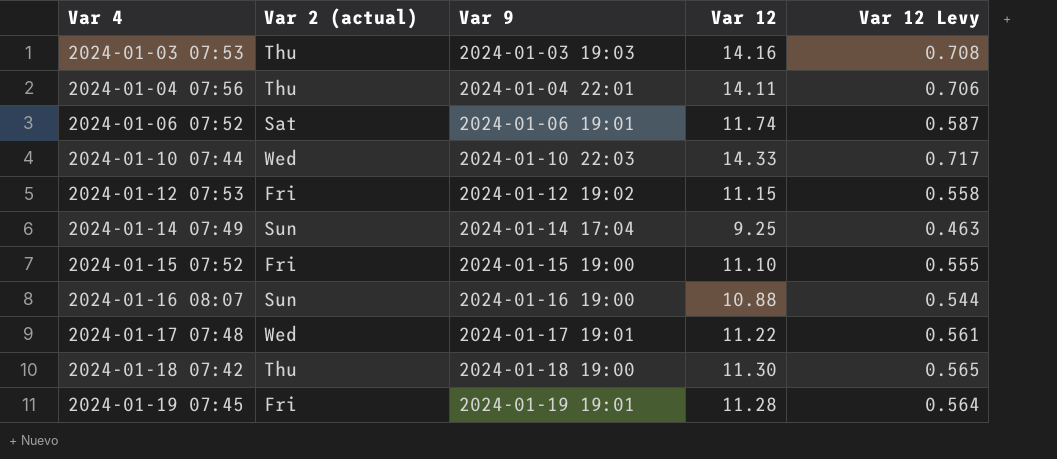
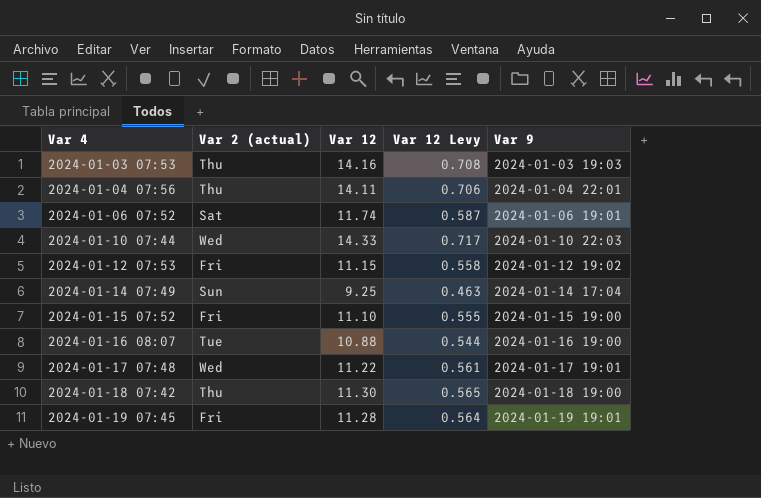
column Var 9 | position: 3 -> 5
2024-01-16 08:07 | Var 2 (actual): Sun -> Tue

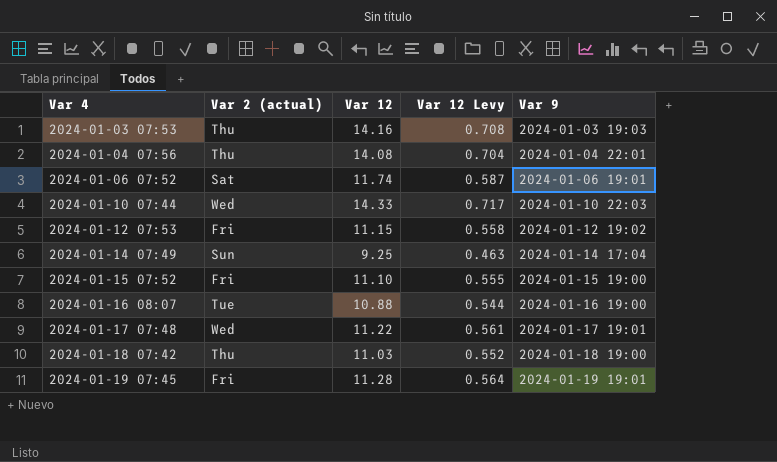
2024-01-04 07:56 | Var 12: 14.11 -> 14.08
2024-01-04 07:56 | Var 12 Levy: 0.706 -> 0.704
2024-01-18 07:42 | Var 12: 11.30 -> 11.03
2024-01-18 07:42 | Var 12 Levy: 0.565 -> 0.552

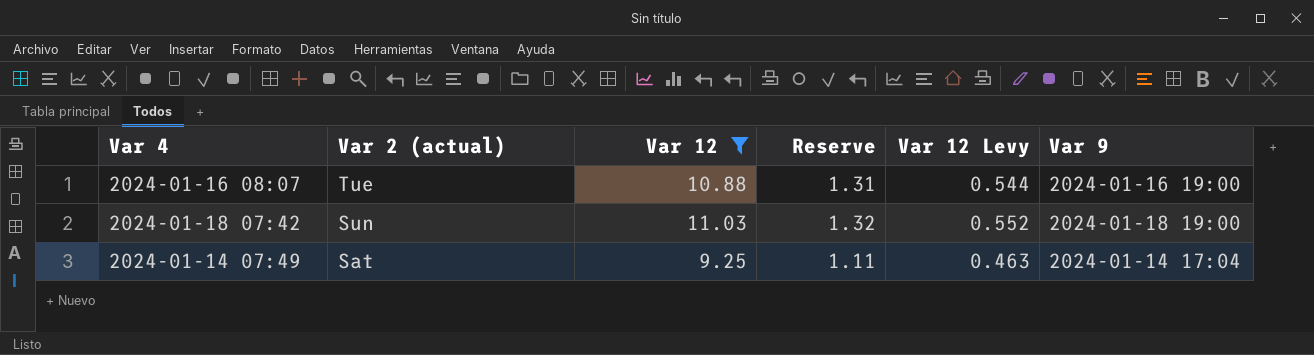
filter: none -> Var 12 <= 11.03
row order: Var 4 ascending -> Var 2 (actual) descending
column Reserve | formula: none -> [Var 12] * 0.12
2024-01-18 07:42 | Var 2 (actual): Thu -> Sun
2024-01-14 07:49 | Var 2 (actual): Sun -> Sat

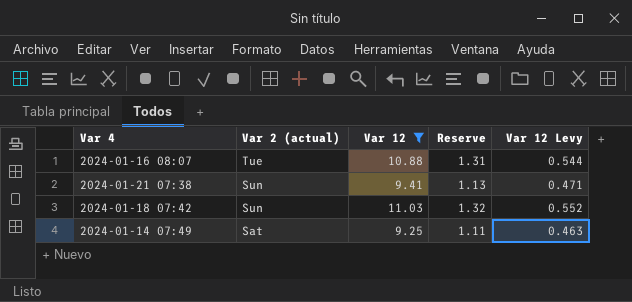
column Var 9 | position: 6 -> none
row 2024-01-21 07:38: none -> Sun | 9.41 | 1.13 | 0.471

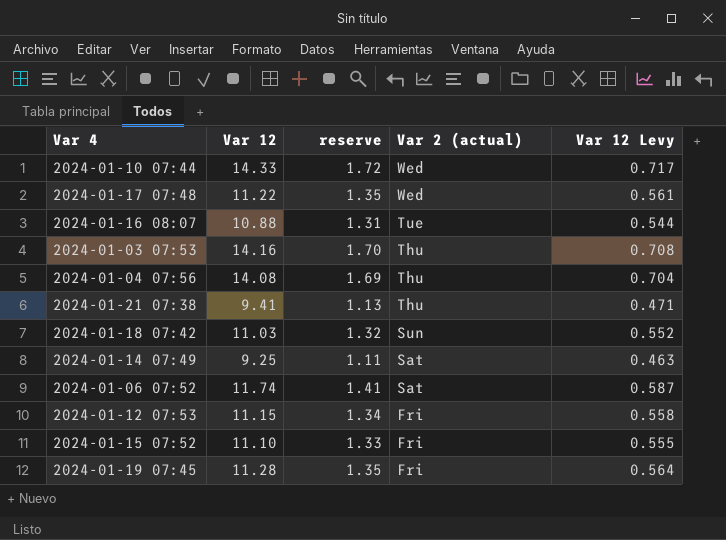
filter: Var 12 <= 11.03 -> none
column name: Reserve -> reserve
column Var 2 (actual) | position: 2 -> 4
2024-01-21 07:38 | Var 2 (actual): Sun -> Thu

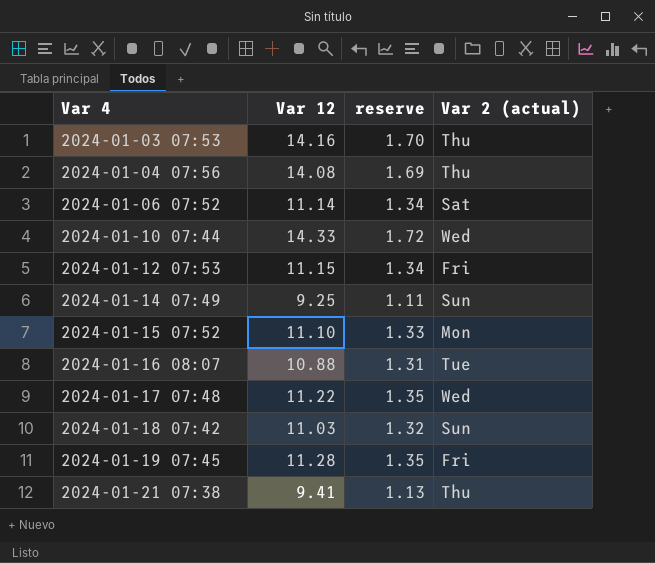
row order: Var 2 (actual) descending -> Var 4 ascending
column Var 12 Levy | formula: [Var 12] * 0.05 -> none
2024-01-06 07:52 | Var 12: 11.74 -> 11.14
2024-01-06 07:52 | reserve: 1.41 -> 1.34
2024-01-14 07:49 | Var 2 (actual): Sat -> Sun
2024-01-15 07:52 | Var 2 (actual): Fri -> Mon

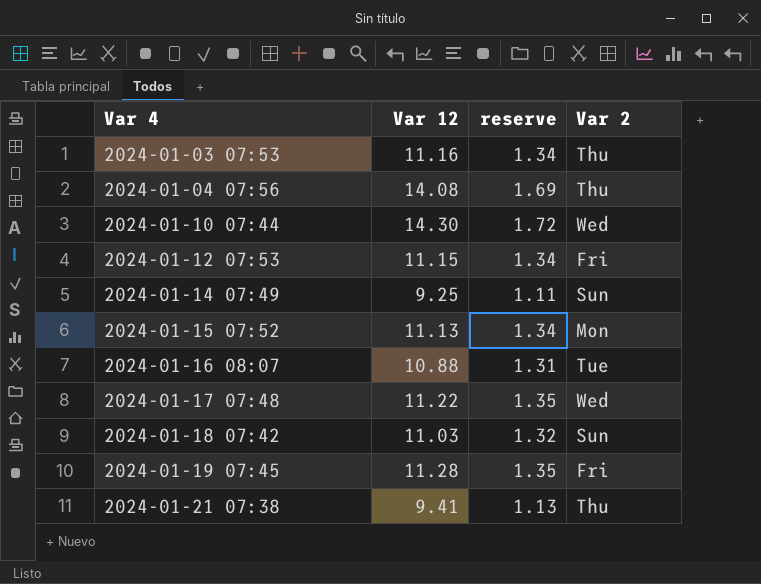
column name: Var 2 (actual) -> Var 2
row 2024-01-06 07:52: 11.14 | 1.34 | Sat -> none
2024-01-03 07:53 | Var 12: 14.16 -> 11.16
2024-01-03 07:53 | reserve: 1.70 -> 1.34
2024-01-10 07:44 | Var 12: 14.33 -> 14.30
2024-01-15 07:52 | Var 12: 11.10 -> 11.13
2024-01-15 07:52 | reserve: 1.33 -> 1.34

